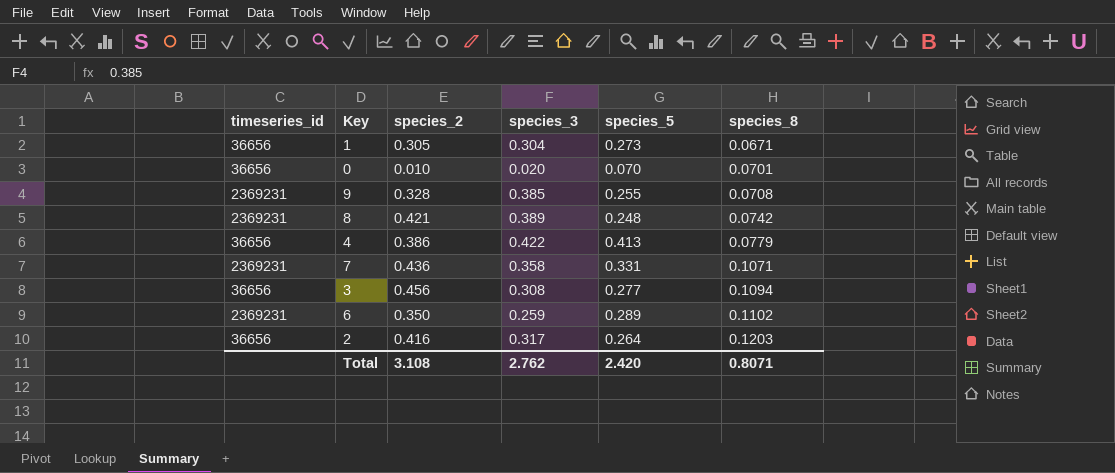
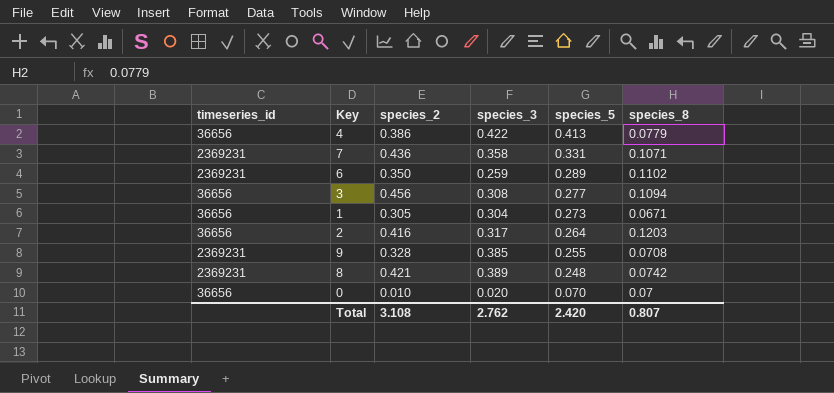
row order: species_8 ascending -> species_5 descending
0 | species_8: 0.0701 -> 0.07
Total | species_8: 0.8071 -> 0.807

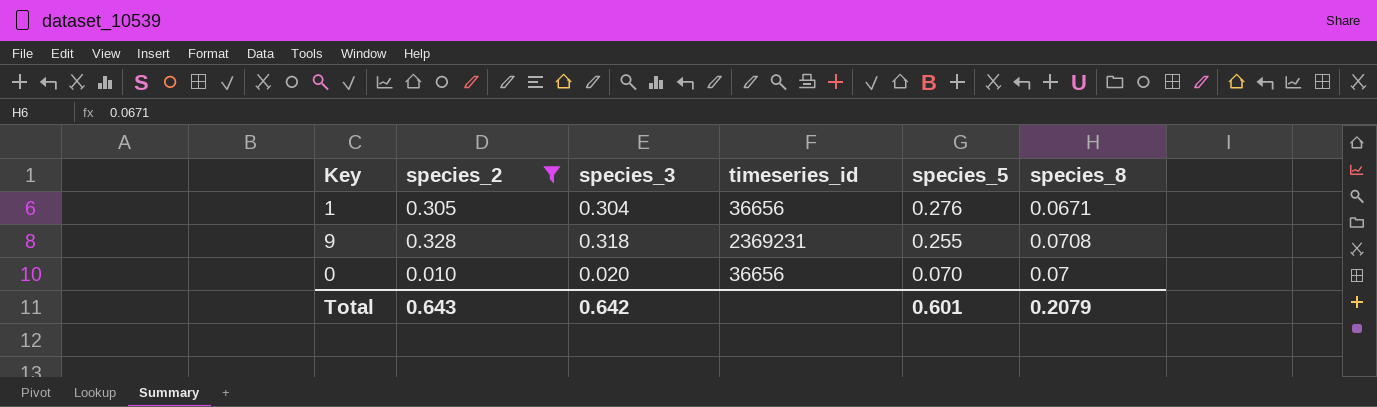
filter: none -> species_2 <= 0.328
column timeseries_id | position: 1 -> 4
1 | species_5: 0.273 -> 0.276
9 | species_3: 0.385 -> 0.318
Total | species_2: 3.108 -> 0.643
Total | species_3: 2.762 -> 0.642
Total | species_5: 2.420 -> 0.601
Total | species_8: 0.807 -> 0.2079

